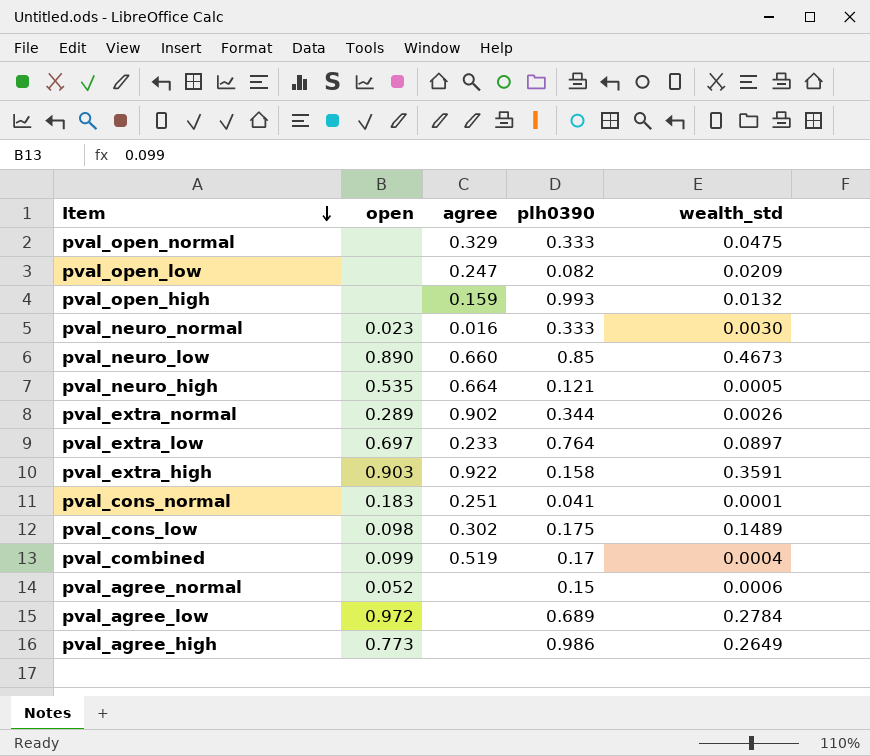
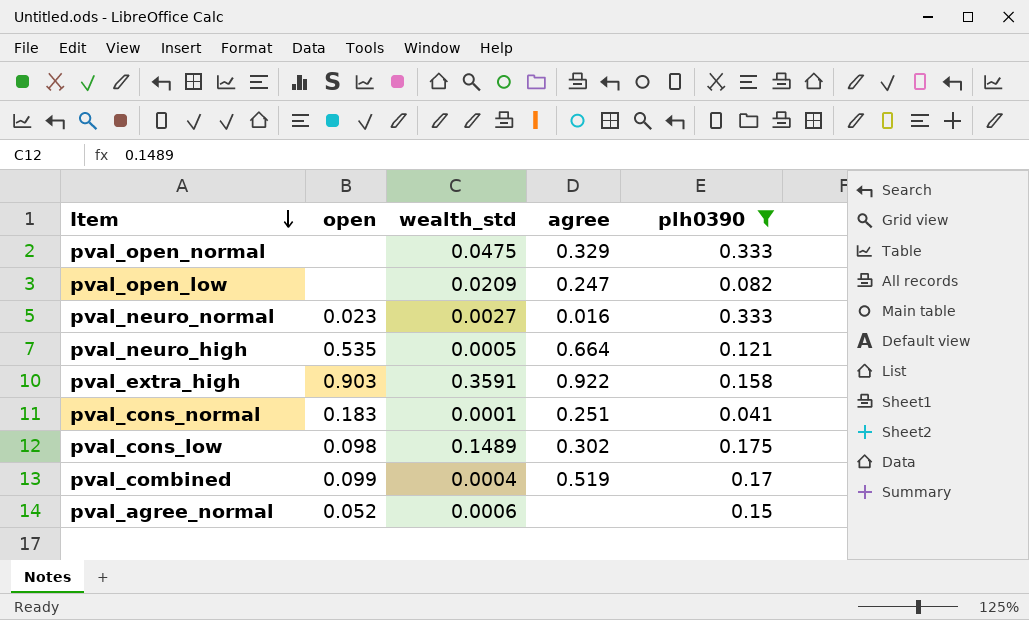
filter: none -> plh0390 <= 0.333
column wealth_std | position: 5 -> 3
pval_neuro_normal | wealth_std: 0.0030 -> 0.0027

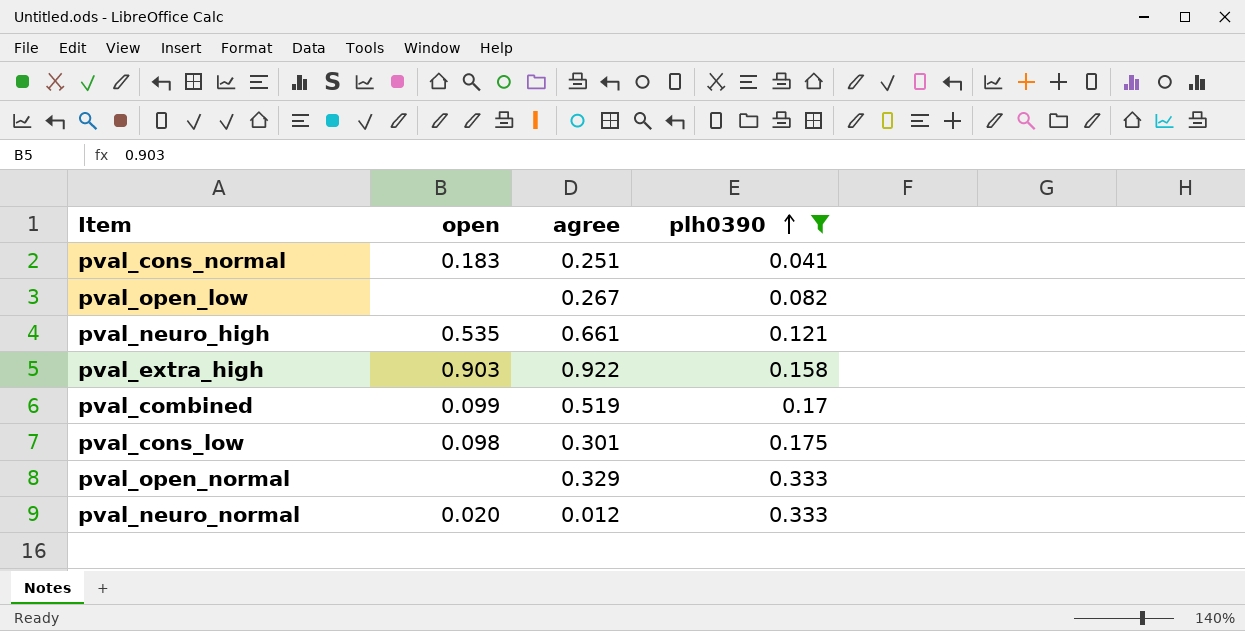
row order: Item descending -> plh0390 ascending
column wealth_std | position: 3 -> none
row pval_agree_normal: 0.052 | 0.0006 | none | 0.15 -> none
pval_open_low | agree: 0.247 -> 0.267
pval_neuro_high | agree: 0.664 -> 0.661
pval_cons_low | agree: 0.302 -> 0.301
pval_neuro_normal | open: 0.023 -> 0.020
pval_neuro_normal | agree: 0.016 -> 0.012

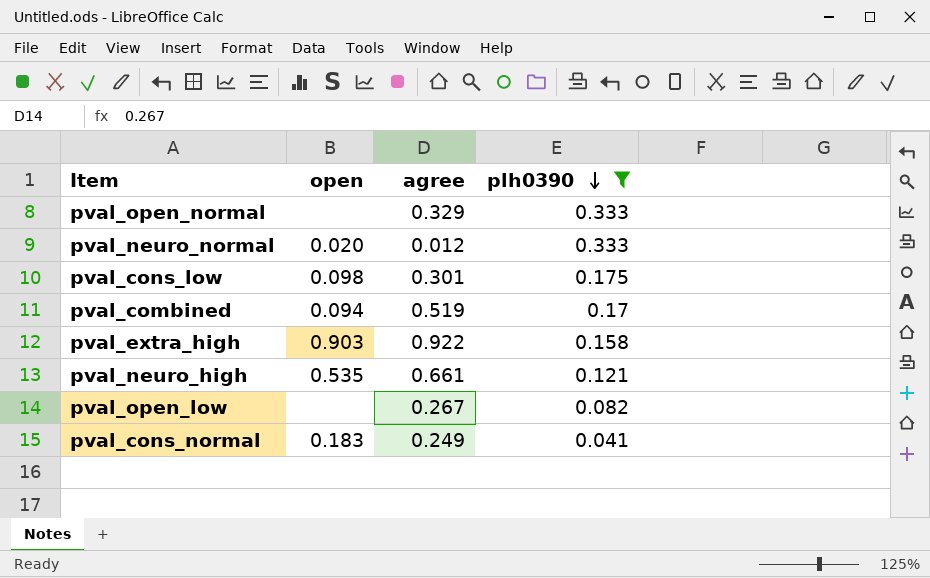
row order: plh0390 ascending -> plh0390 descending
pval_combined | open: 0.099 -> 0.094
pval_cons_normal | agree: 0.251 -> 0.249

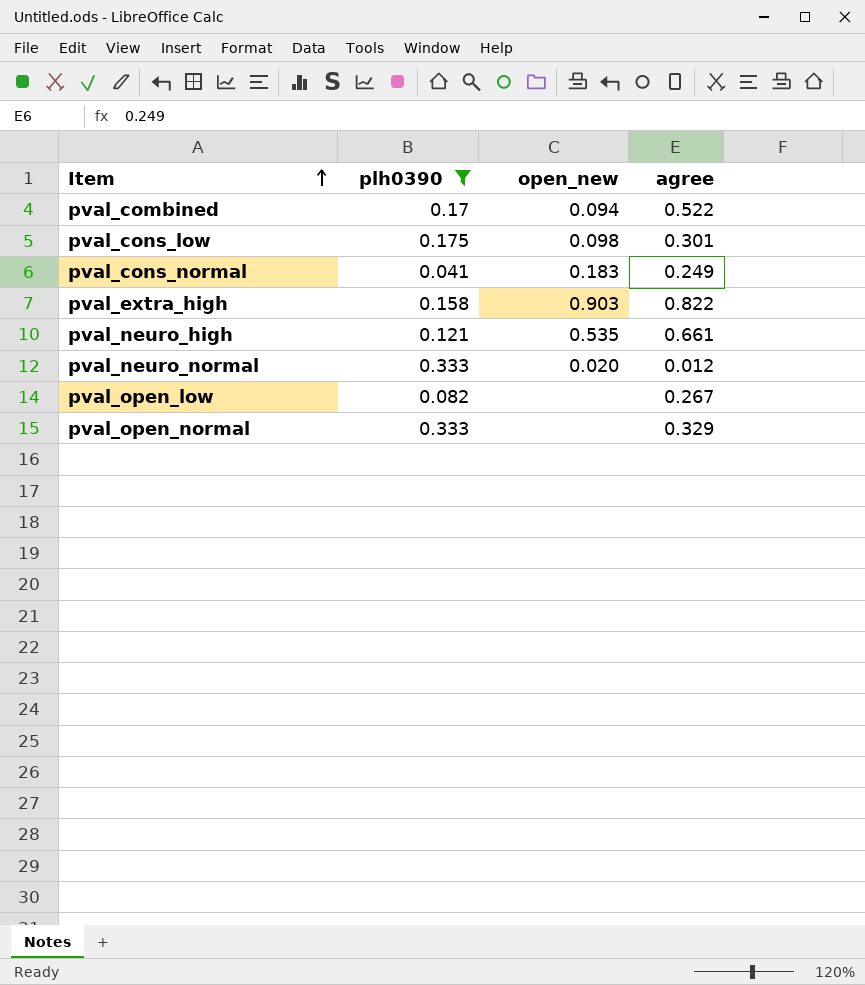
row order: plh0390 descending -> Item ascending
column plh0390 | position: 4 -> 2
column name: open -> open_new
pval_combined | agree: 0.519 -> 0.522
pval_extra_high | agree: 0.922 -> 0.822

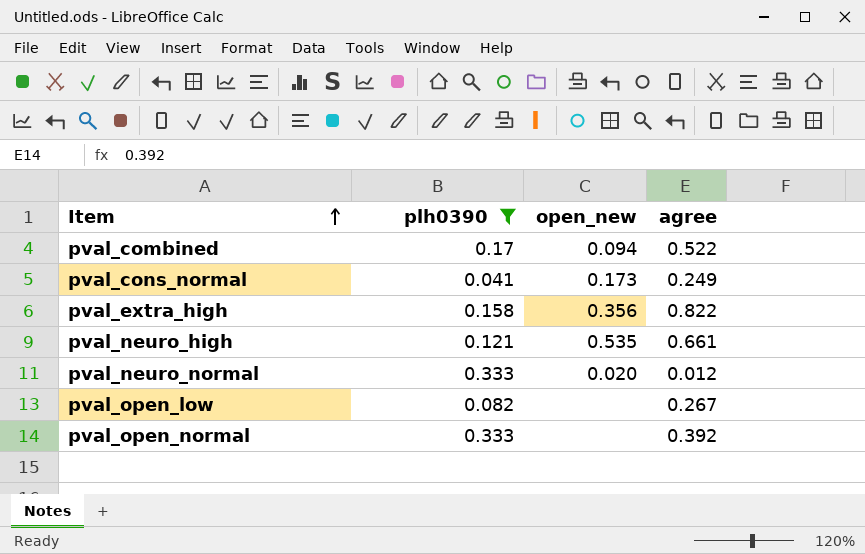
row pval_cons_low: 0.175 | 0.098 | 0.301 -> none
pval_cons_normal | open_new: 0.183 -> 0.173
pval_extra_high | open_new: 0.903 -> 0.356
pval_open_normal | agree: 0.329 -> 0.392

